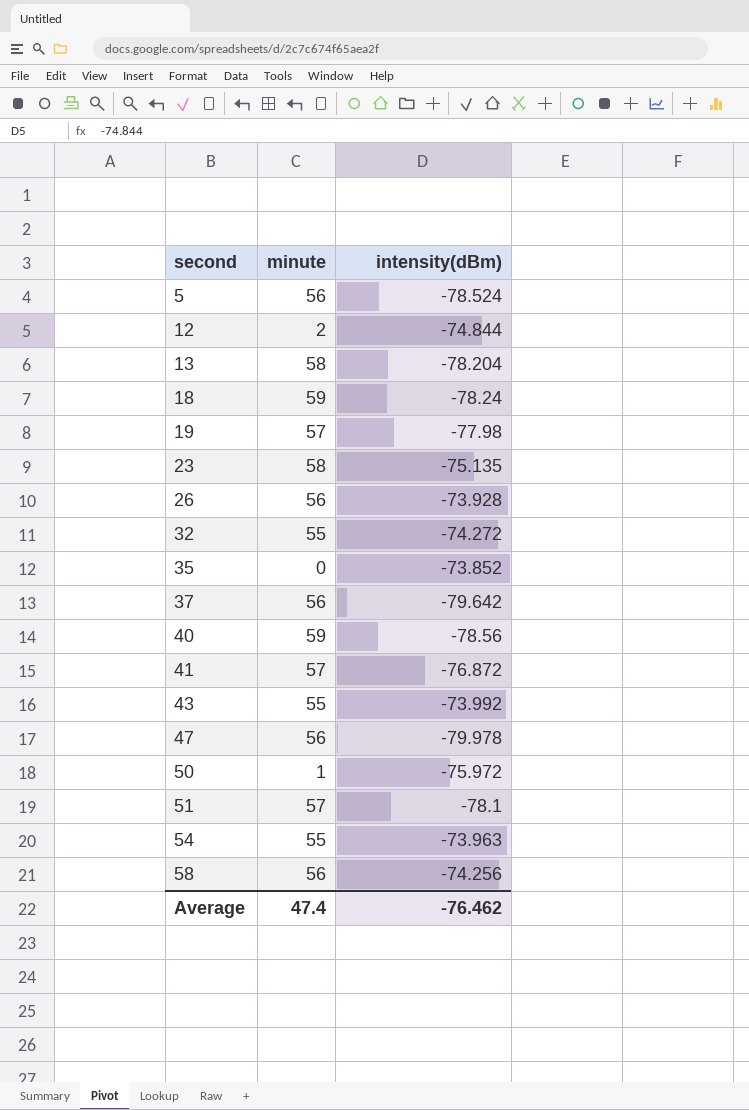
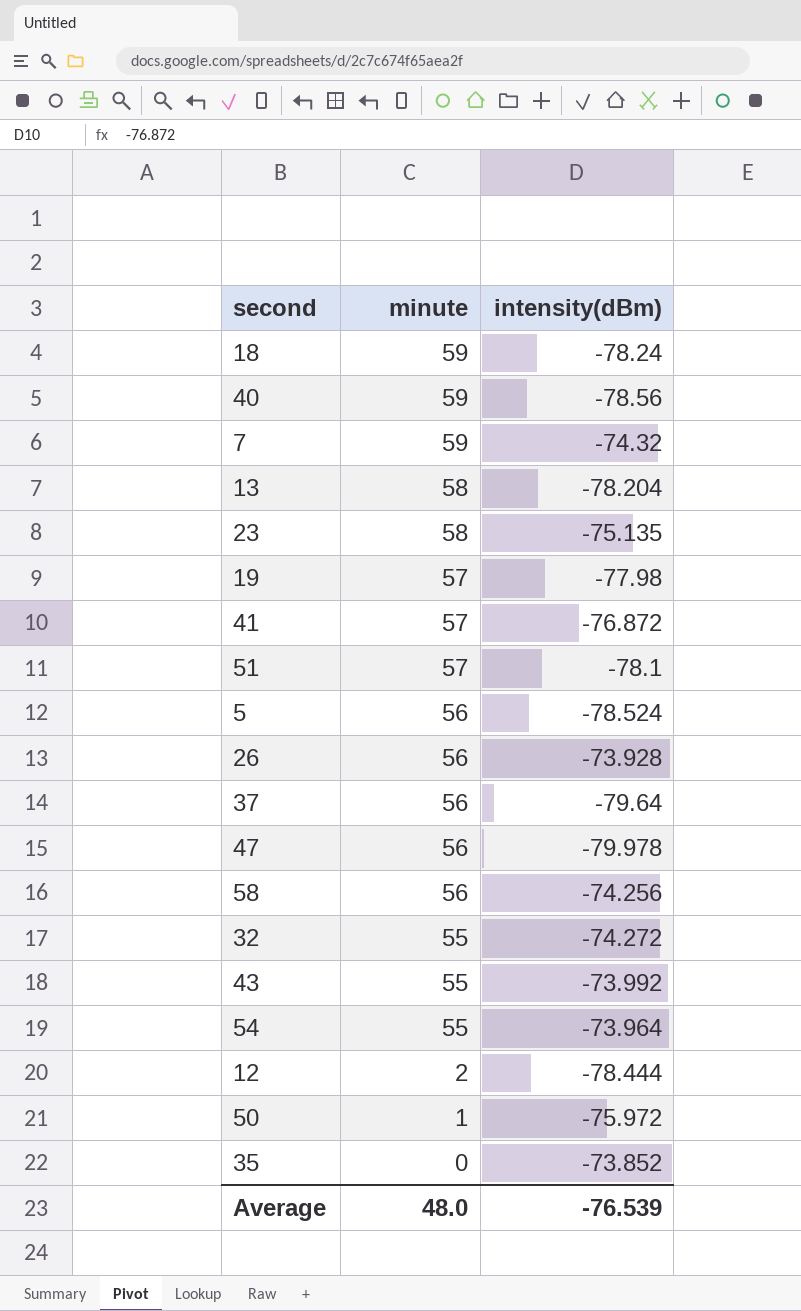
row order: second ascending -> minute descending
row 7: none -> 59 | -74.32
37 | intensity(dBm): -79.642 -> -79.64
54 | intensity(dBm): -73.963 -> -73.964
12 | intensity(dBm): -74.844 -> -78.444
Average | minute: 47.4 -> 48.0
Average | intensity(dBm): -76.462 -> -76.539

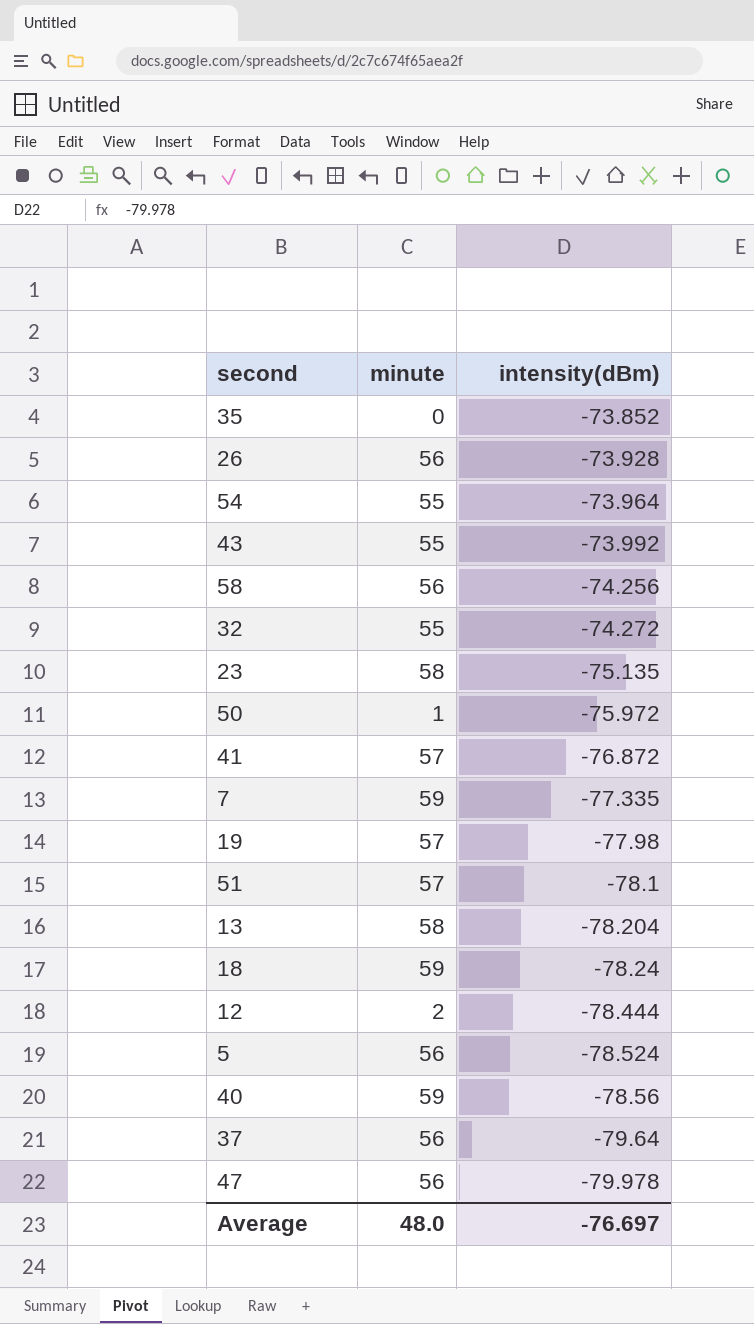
row order: minute descending -> intensity(dBm) descending
7 | intensity(dBm): -74.32 -> -77.335
Average | intensity(dBm): -76.539 -> -76.697

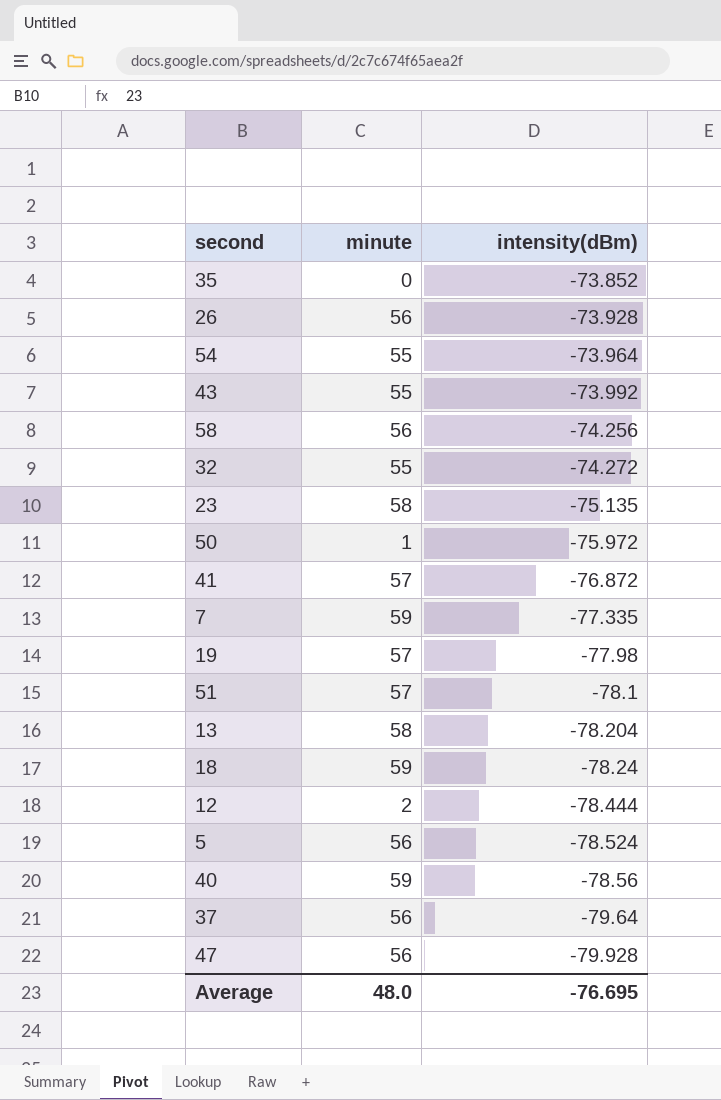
47 | intensity(dBm): -79.978 -> -79.928
Average | intensity(dBm): -76.697 -> -76.695

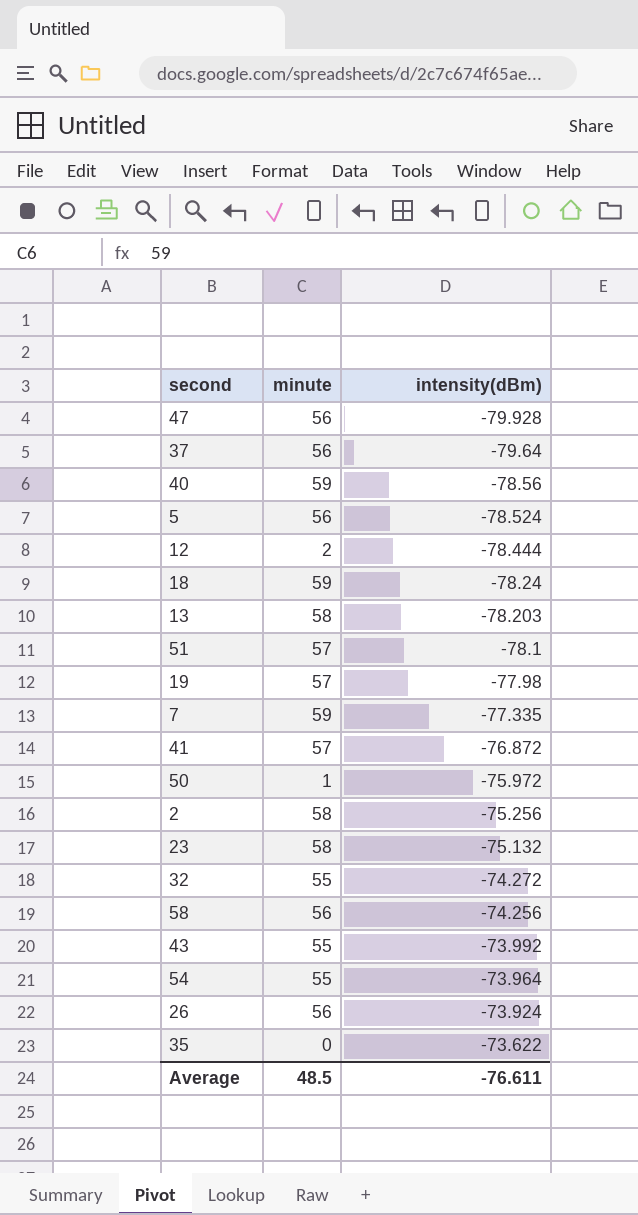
row order: intensity(dBm) descending -> intensity(dBm) ascending
13 | intensity(dBm): -78.204 -> -78.203
row 2: none -> 58 | -75.256
23 | intensity(dBm): -75.135 -> -75.132
26 | intensity(dBm): -73.928 -> -73.924
35 | intensity(dBm): -73.852 -> -73.622
Average | minute: 48.0 -> 48.5
Average | intensity(dBm): -76.695 -> -76.611

